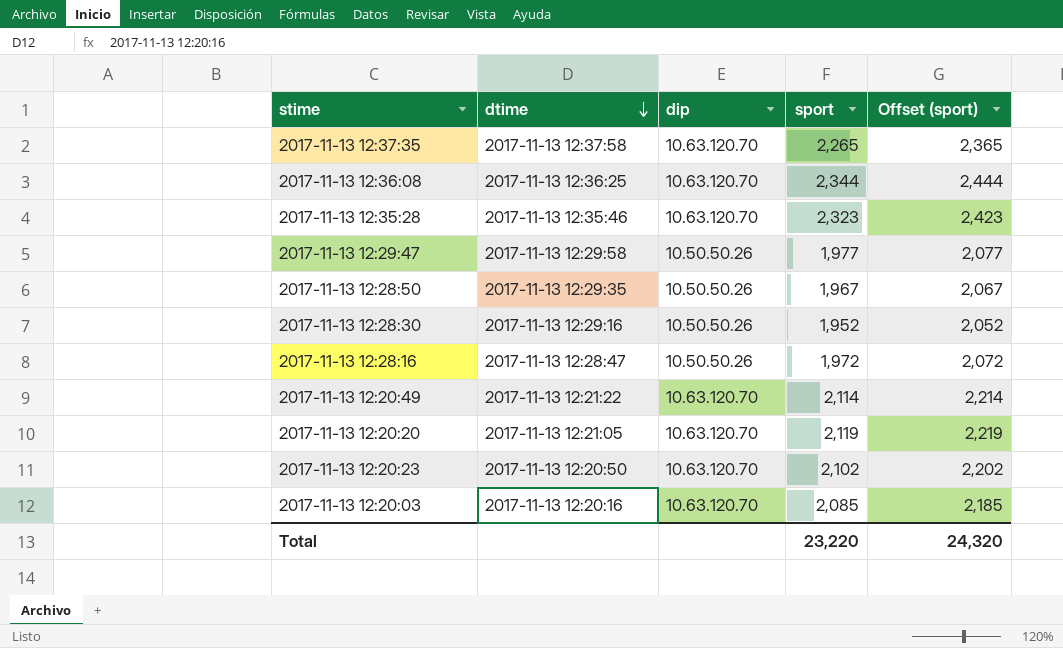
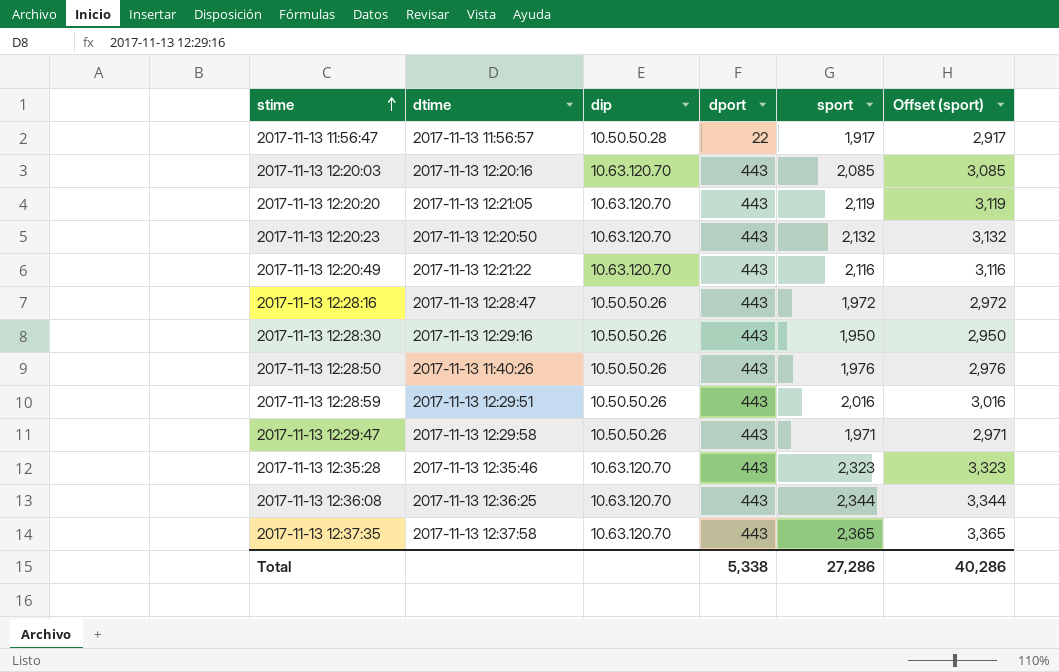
row order: dtime descending -> stime ascending
column dport | position: none -> 4
column Offset (sport) | formula: [sport] + 100 -> [sport] + 1000
row 2017-11-13 11:56:47: none -> 2017-11-13 11:56:57 | 10.50.50.28 | 22 | 1,917 | 2,917
2017-11-13 12:20:23 | sport: 2,102 -> 2,132
2017-11-13 12:20:49 | sport: 2,114 -> 2,116
2017-11-13 12:28:30 | sport: 1,952 -> 1,950
2017-11-13 12:28:50 | dtime: 2017-11-13 12:29:35 -> 2017-11-13 11:40:26
2017-11-13 12:28:50 | sport: 1,967 -> 1,976
row 2017-11-13 12:28:59: none -> 2017-11-13 12:29:51 | 10.50.50.26 | 443 | 2,016 | 3,016
2017-11-13 12:29:47 | sport: 1,977 -> 1,971
2017-11-13 12:37:35 | sport: 2,265 -> 2,365
Total | sport: 23,220 -> 27,286
Total | Offset (sport): 24,320 -> 40,286

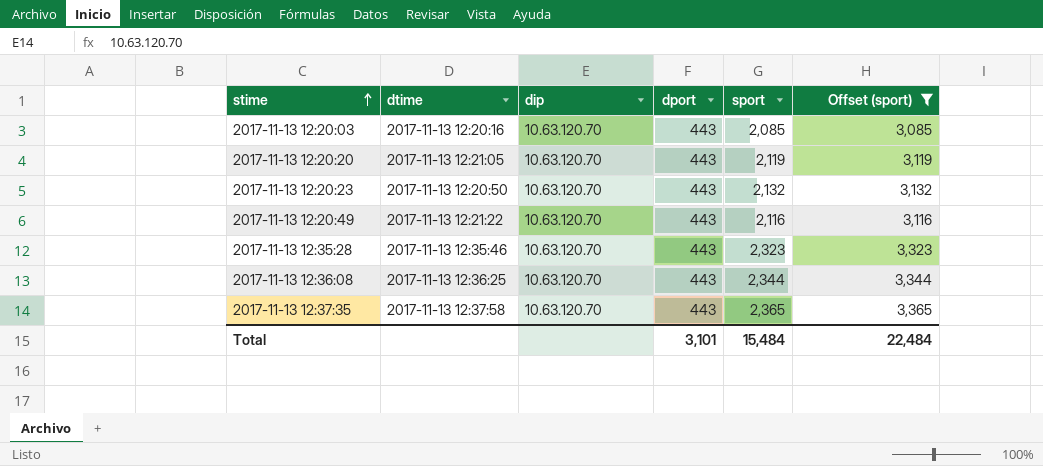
filter: none -> Offset (sport) >= 3,085
Total | dport: 5,338 -> 3,101
Total | sport: 27,286 -> 15,484
Total | Offset (sport): 40,286 -> 22,484

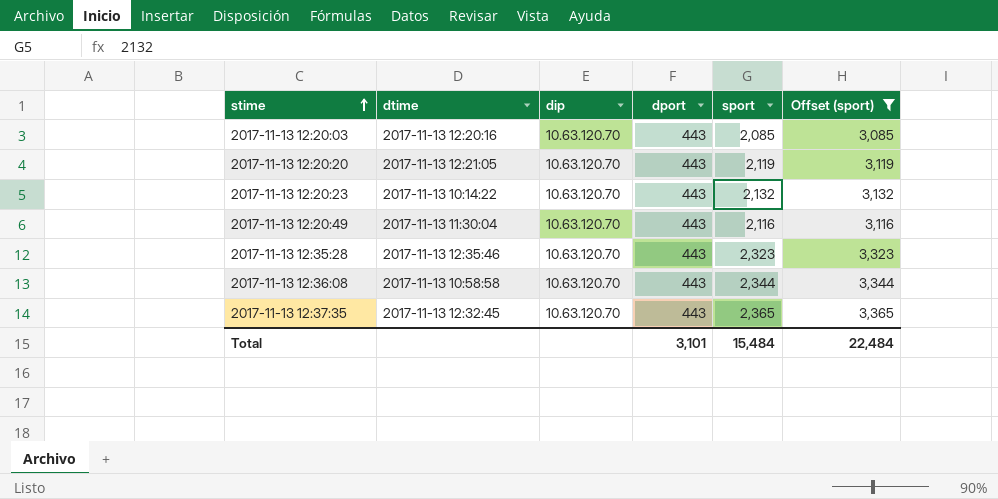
2017-11-13 12:20:23 | dtime: 2017-11-13 12:20:50 -> 2017-11-13 10:14:22
2017-11-13 12:20:49 | dtime: 2017-11-13 12:21:22 -> 2017-11-13 11:30:04
2017-11-13 12:36:08 | dtime: 2017-11-13 12:36:25 -> 2017-11-13 10:58:58
2017-11-13 12:37:35 | dtime: 2017-11-13 12:37:58 -> 2017-11-13 12:32:45

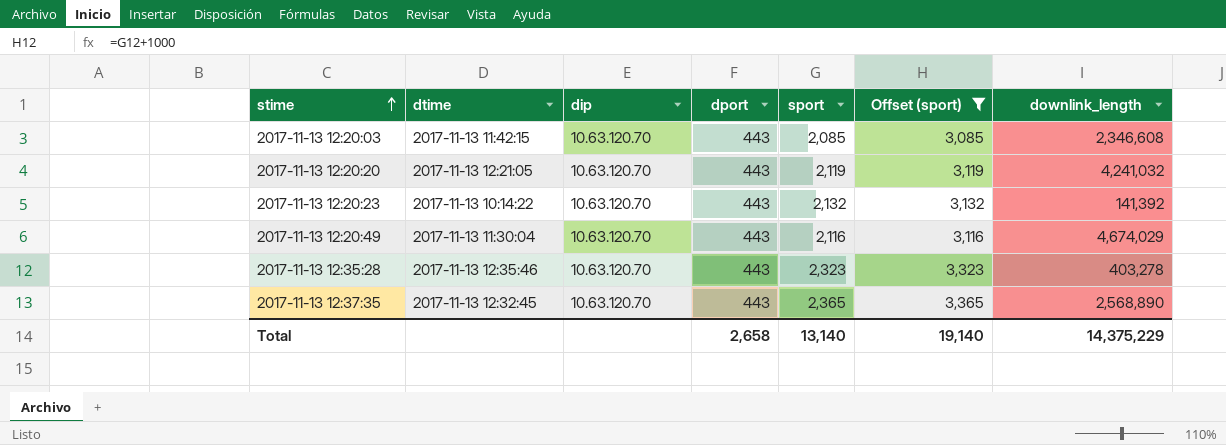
column downlink_length | position: none -> 7
row 2017-11-13 12:36:08: 2017-11-13 10:58:58 | 10.63.120.70 | 443 | 2,344 | 3,344 -> none
2017-11-13 12:20:03 | dtime: 2017-11-13 12:20:16 -> 2017-11-13 11:42:15
Total | dport: 3,101 -> 2,658
Total | sport: 15,484 -> 13,140
Total | Offset (sport): 22,484 -> 19,140

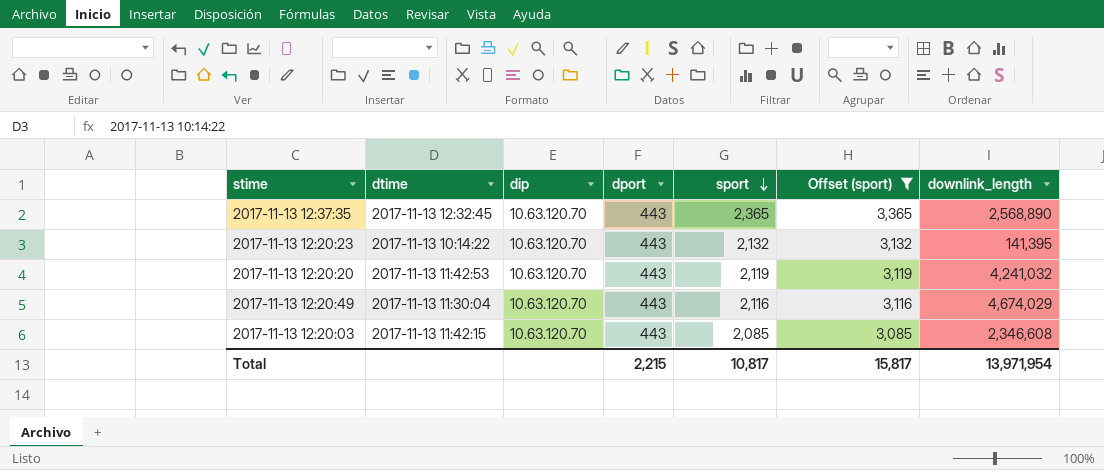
row order: stime ascending -> sport descending
row 2017-11-13 12:35:28: 2017-11-13 12:35:46 | 10.63.120.70 | 443 | 2,323 | 3,323 | 403,278 -> none
2017-11-13 12:20:23 | downlink_length: 141,392 -> 141,395
2017-11-13 12:20:20 | dtime: 2017-11-13 12:21:05 -> 2017-11-13 11:42:53
Total | dport: 2,658 -> 2,215
Total | sport: 13,140 -> 10,817
Total | Offset (sport): 19,140 -> 15,817
Total | downlink_length: 14,375,229 -> 13,971,954

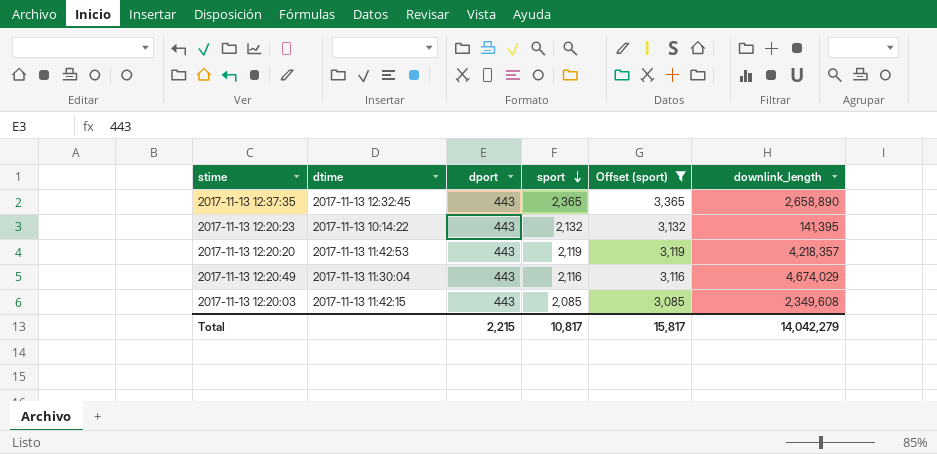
column dip | position: 3 -> none
2017-11-13 12:37:35 | downlink_length: 2,568,890 -> 2,658,890
2017-11-13 12:20:20 | downlink_length: 4,241,032 -> 4,218,357
2017-11-13 12:20:03 | downlink_length: 2,346,608 -> 2,349,608
Total | downlink_length: 13,971,954 -> 14,042,279

